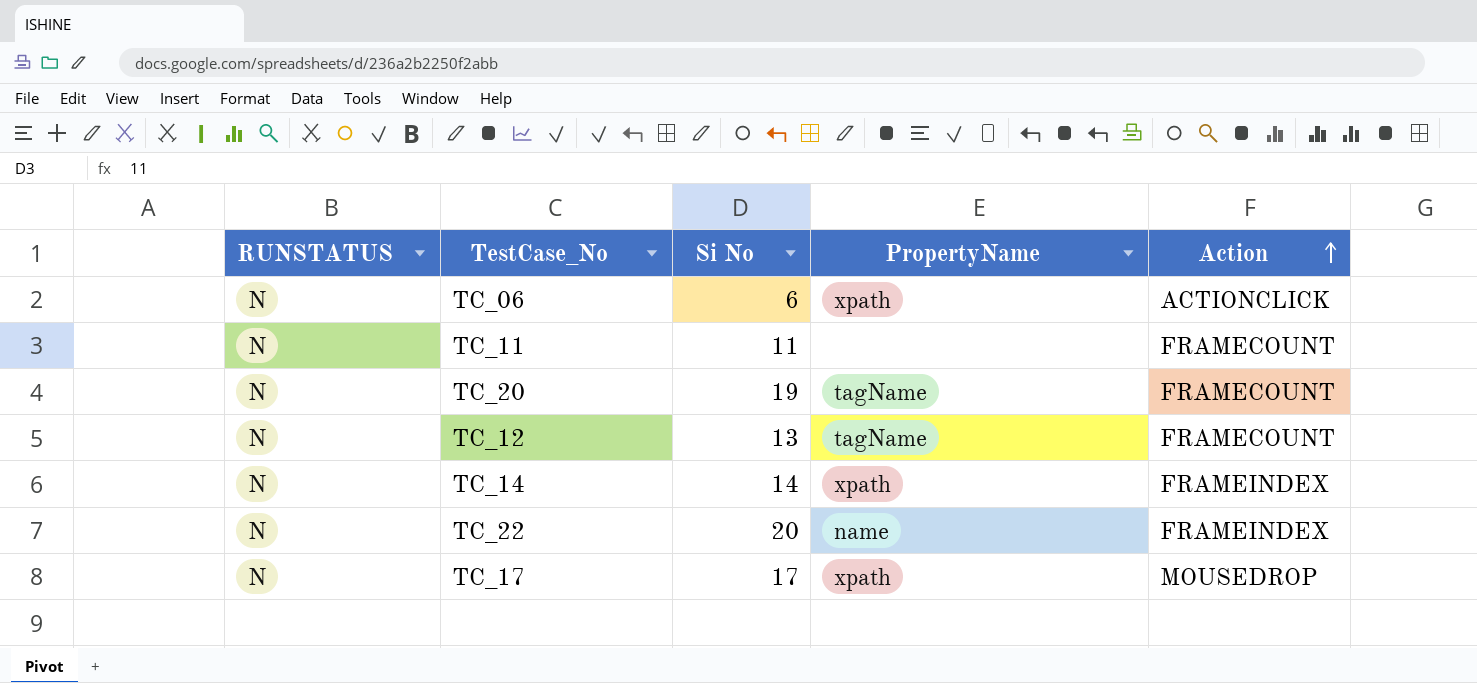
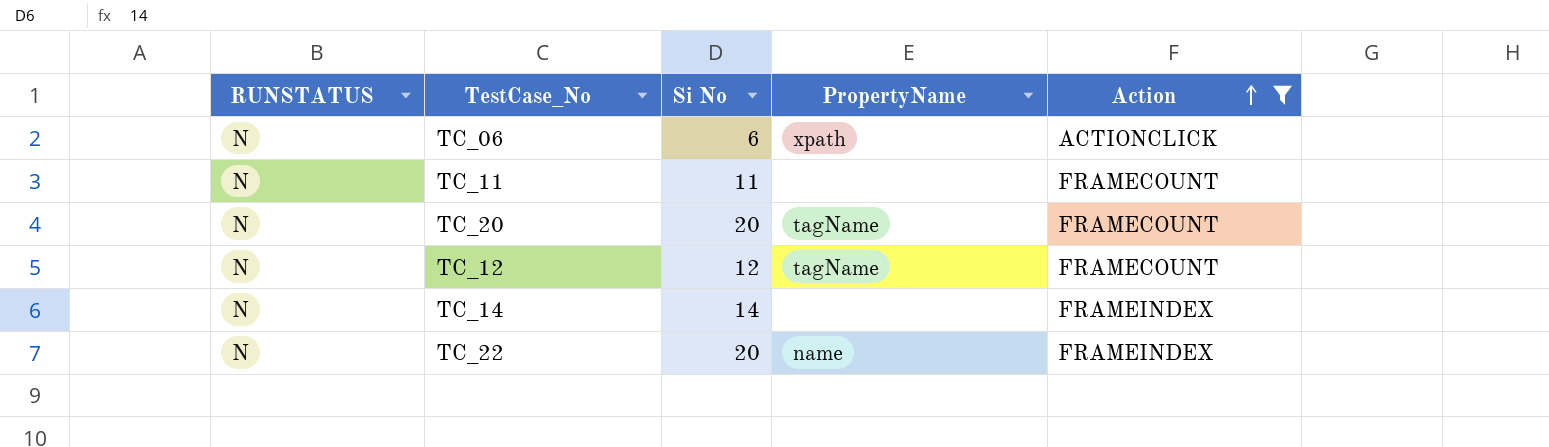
filter: none -> Action != MOUSEDROP
TC_20 | Si No: 19 -> 20
TC_12 | Si No: 13 -> 12
TC_14 | PropertyName: xpath -> none

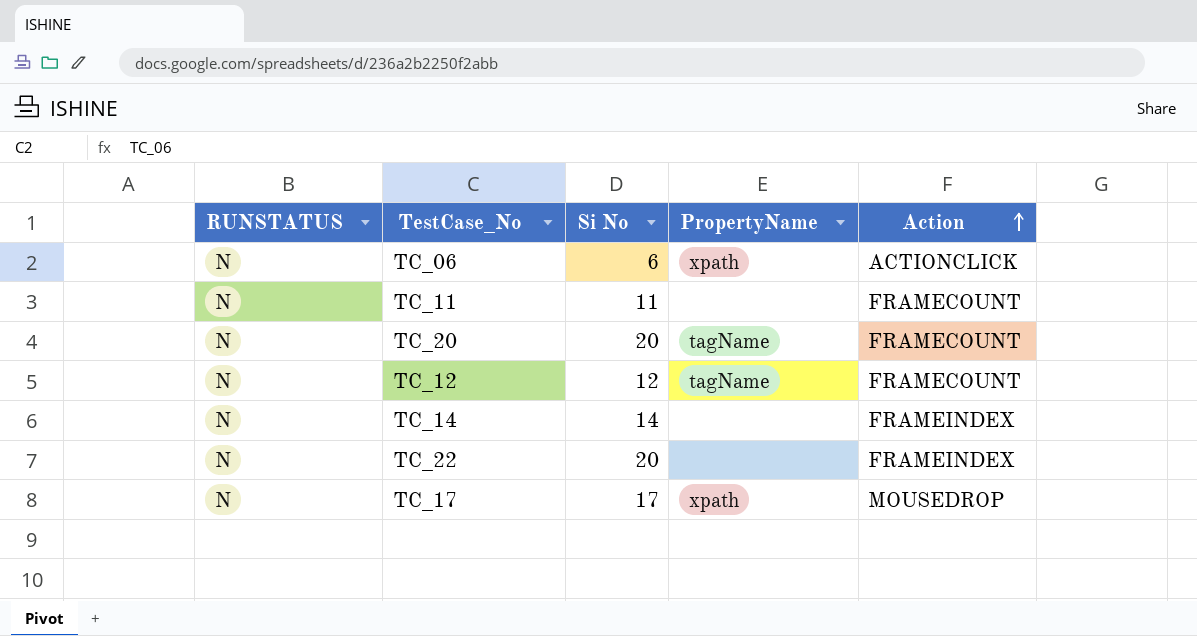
filter: Action != MOUSEDROP -> none
TC_22 | PropertyName: name -> none

